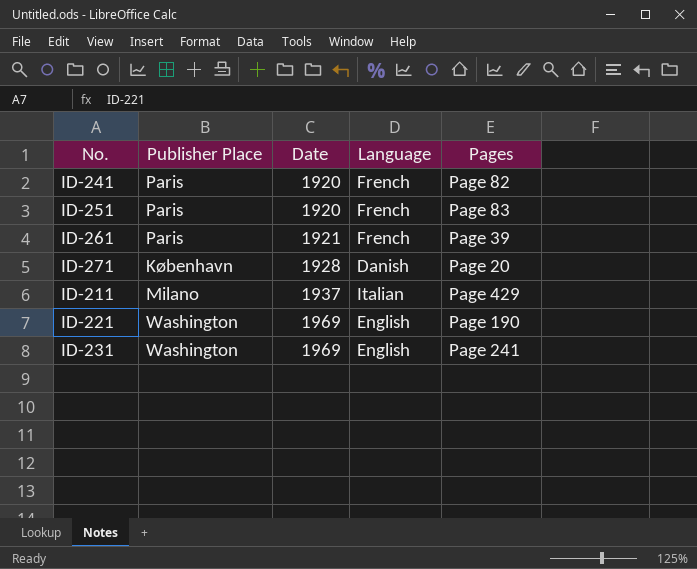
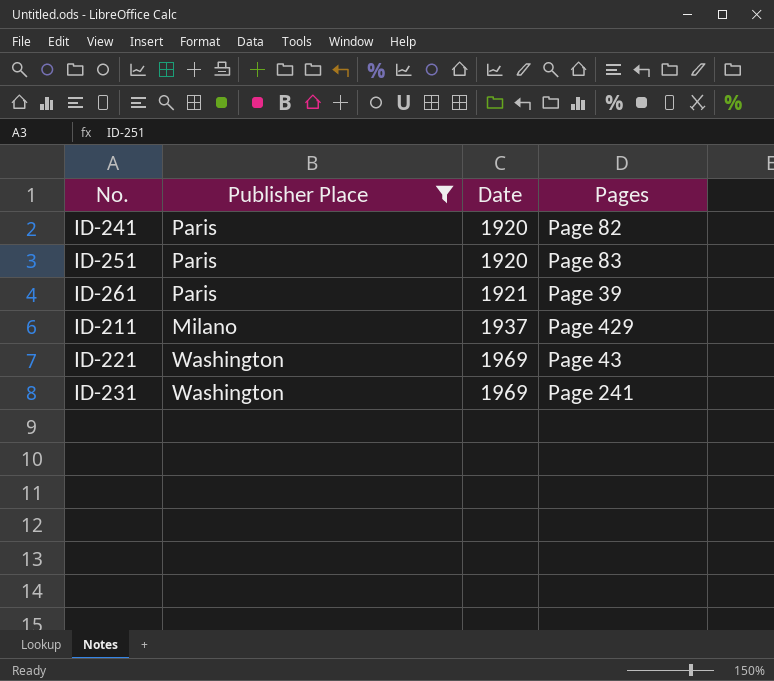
filter: none -> Publisher Place != København
column Language | position: 4 -> none
ID-221 | Pages: Page 190 -> Page 43

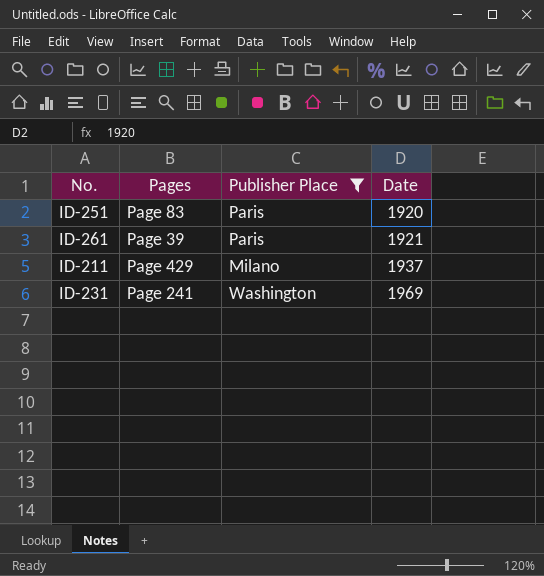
column Pages | position: 4 -> 2
row ID-241: Paris | 1920 | Page 82 -> none
row ID-221: Washington | 1969 | Page 43 -> none

